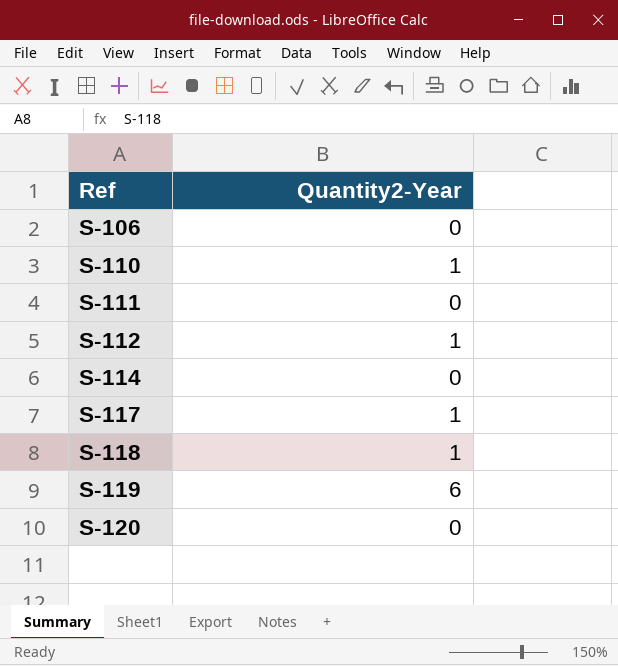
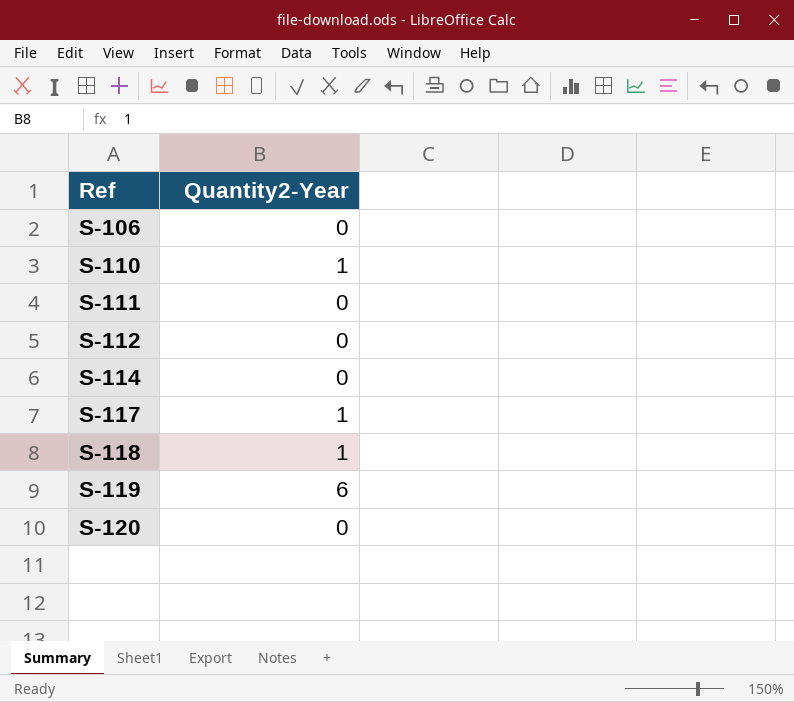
S-112 | Quantity2-Year: 1 -> 0

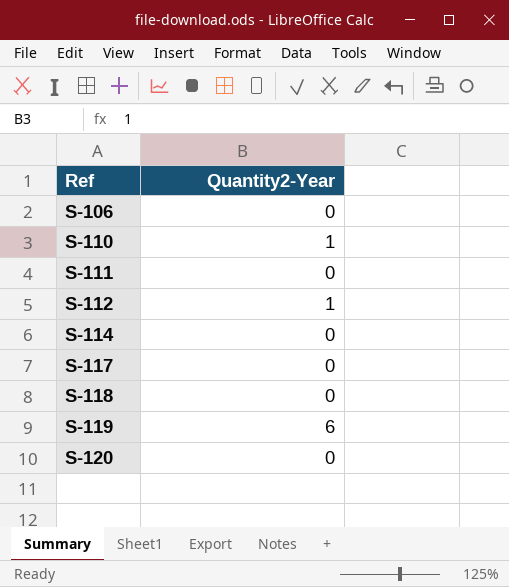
S-112 | Quantity2-Year: 0 -> 1
S-117 | Quantity2-Year: 1 -> 0
S-118 | Quantity2-Year: 1 -> 0

